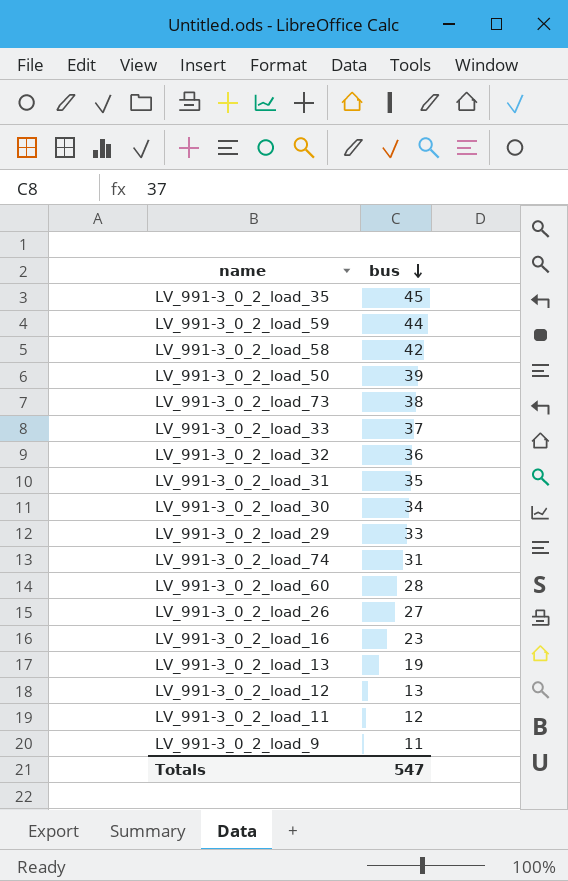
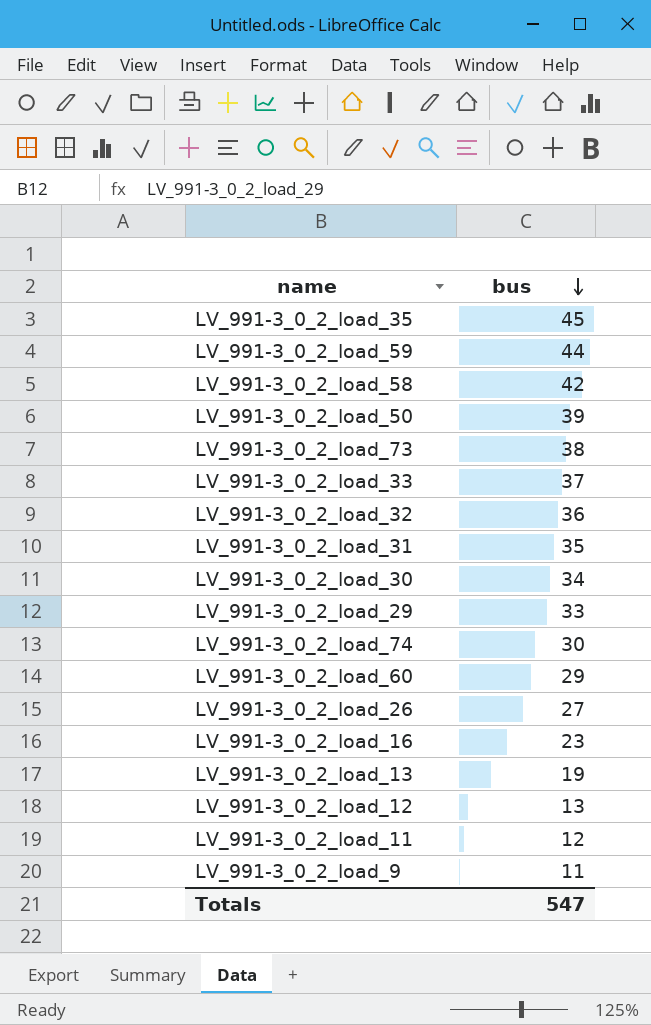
LV_991-3_0_2_load_74 | bus: 31 -> 30
LV_991-3_0_2_load_60 | bus: 28 -> 29

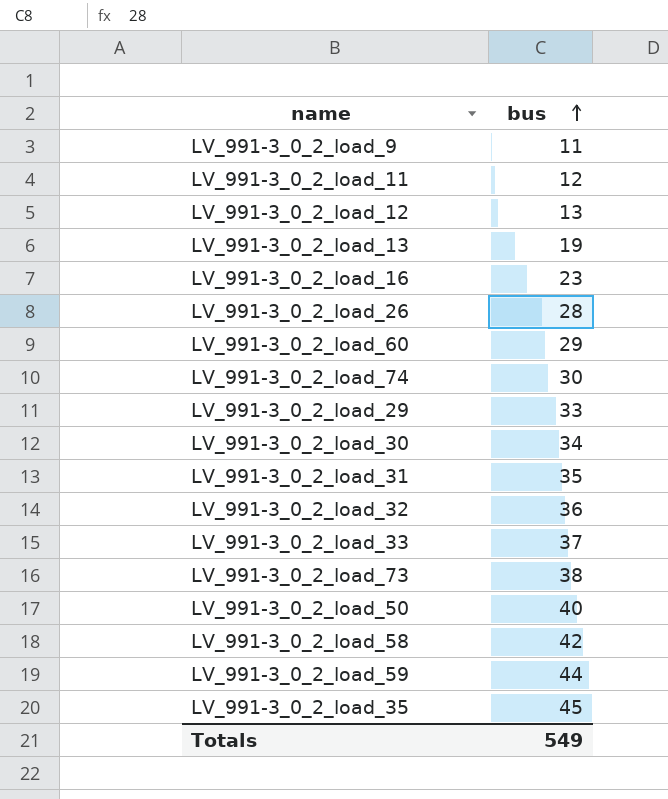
row order: bus descending -> bus ascending
LV_991-3_0_2_load_26 | bus: 27 -> 28
LV_991-3_0_2_load_50 | bus: 39 -> 40
Totals | bus: 547 -> 549

